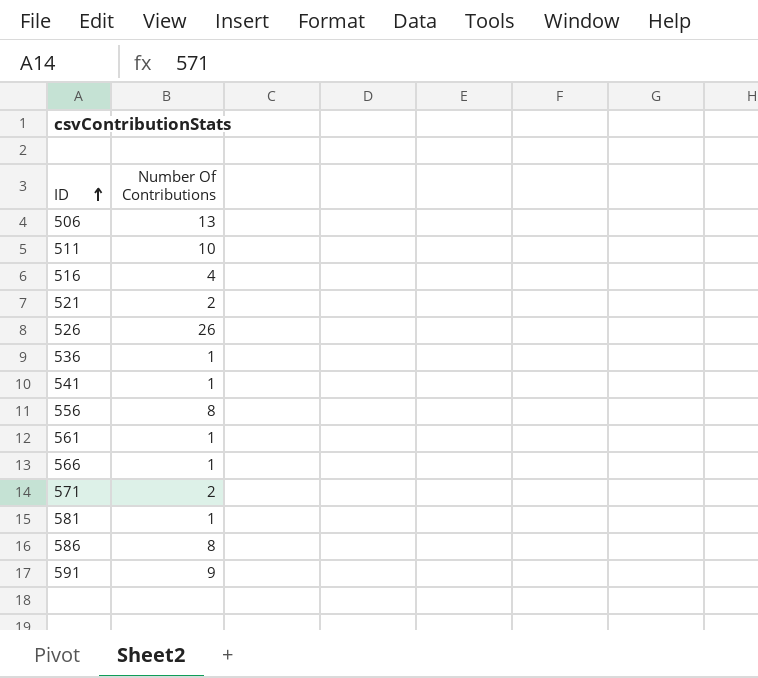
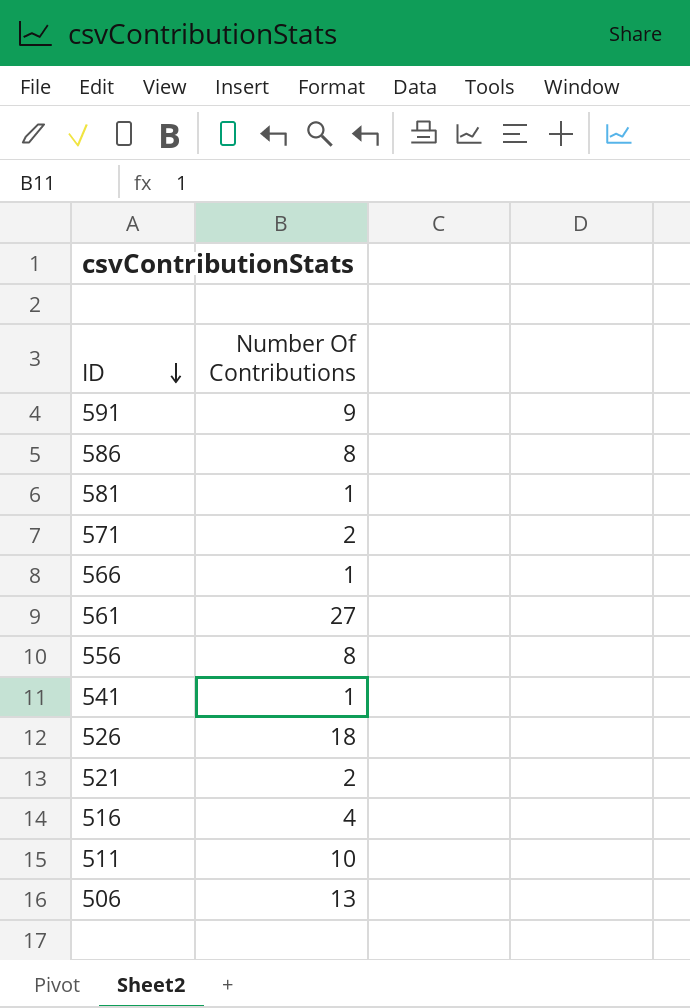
row order: ID ascending -> ID descending
row 536: 1 -> none
561 | Number Of Contributions: 1 -> 27
526 | Number Of Contributions: 26 -> 18

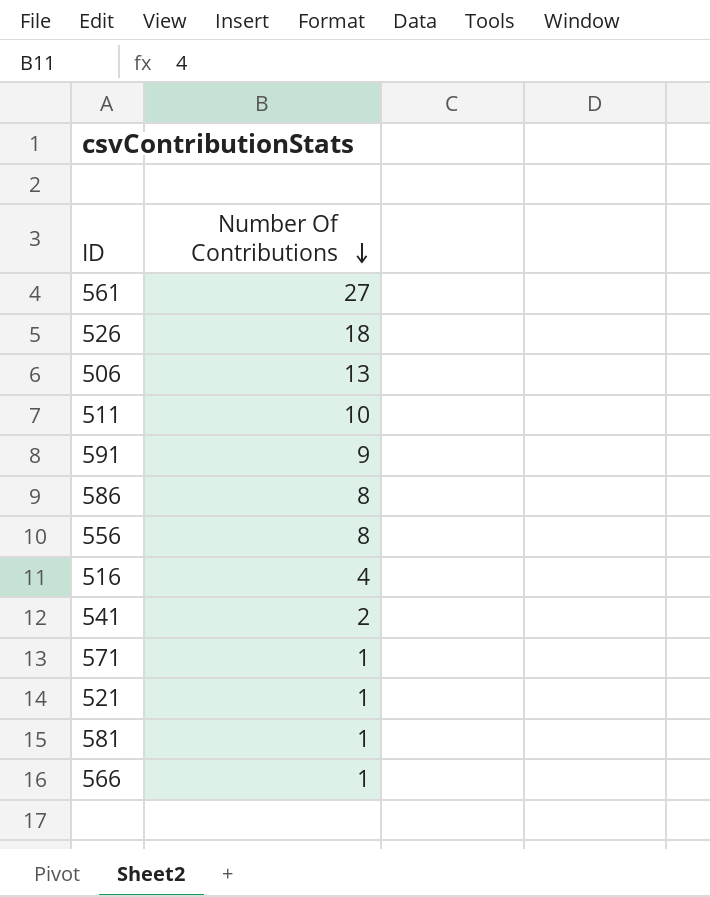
row order: ID descending -> Number Of Contributions descending
541 | Number Of Contributions: 1 -> 2
571 | Number Of Contributions: 2 -> 1
521 | Number Of Contributions: 2 -> 1

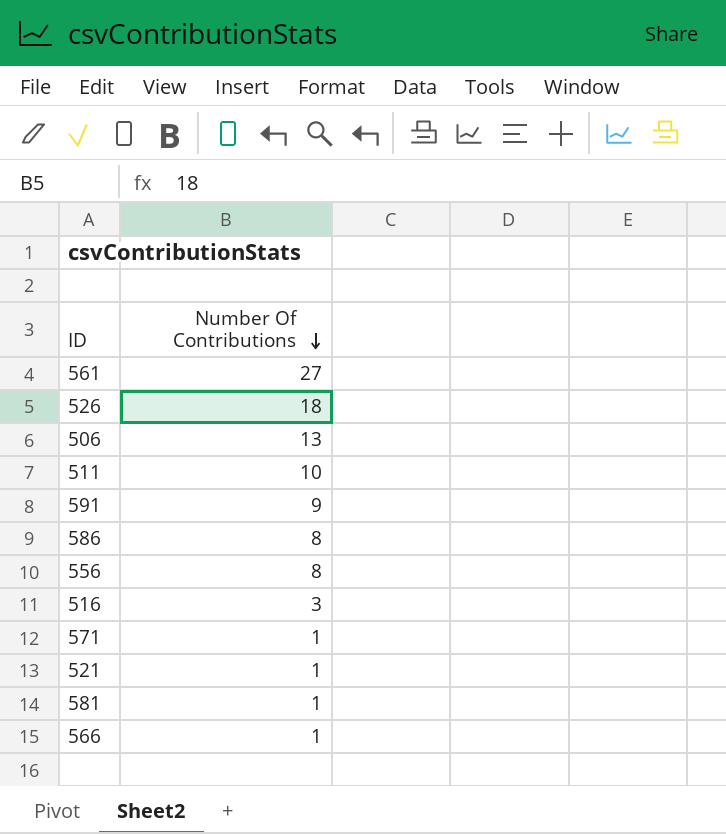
row 541: 2 -> none
516 | Number Of Contributions: 4 -> 3

